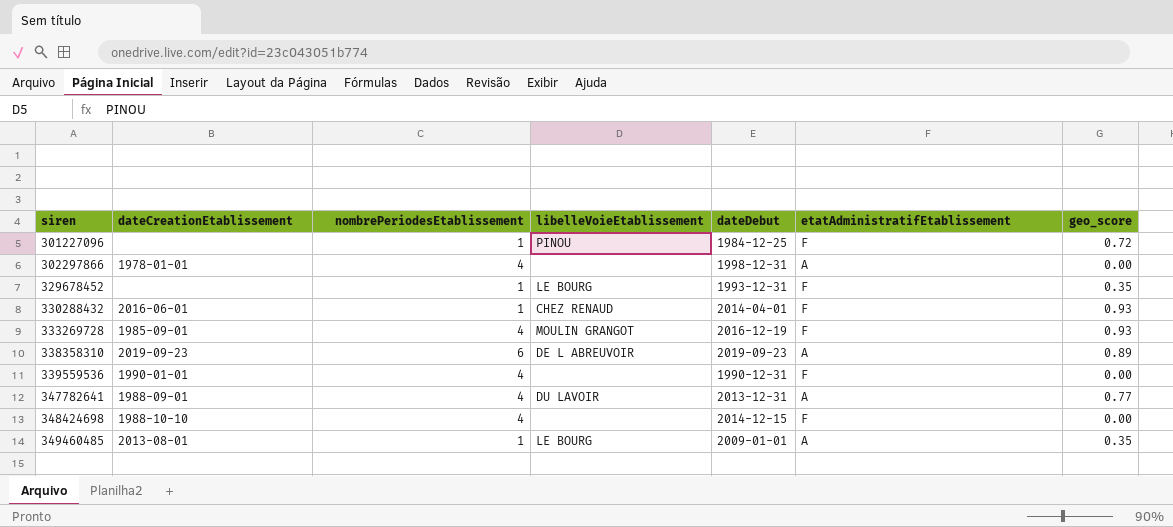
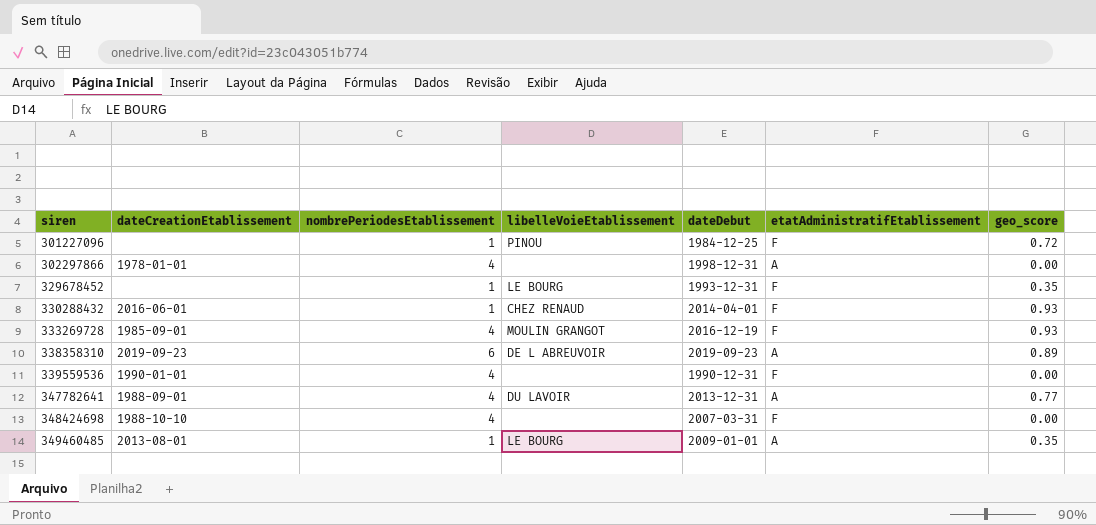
348424698 | dateDebut: 2014-12-15 -> 2007-03-31

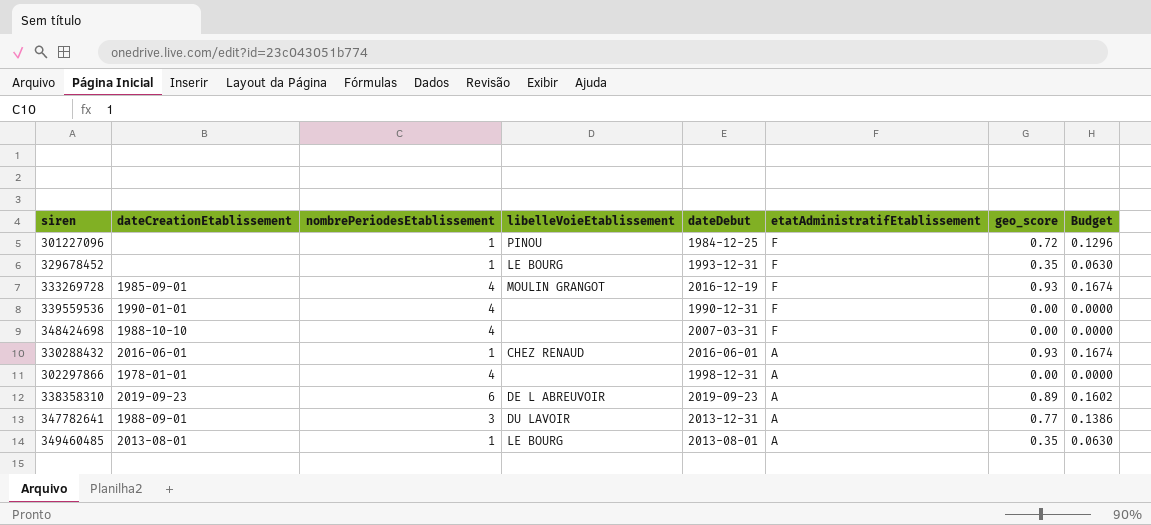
row order: siren ascending -> etatAdministratifEtablissement descending
column Budget | formula: none -> [geo_score] * 0.18
330288432 | dateDebut: 2014-04-01 -> 2016-06-01
330288432 | etatAdministratifEtablissement: F -> A
347782641 | nombrePeriodesEtablissement: 4 -> 3
349460485 | dateDebut: 2009-01-01 -> 2013-08-01

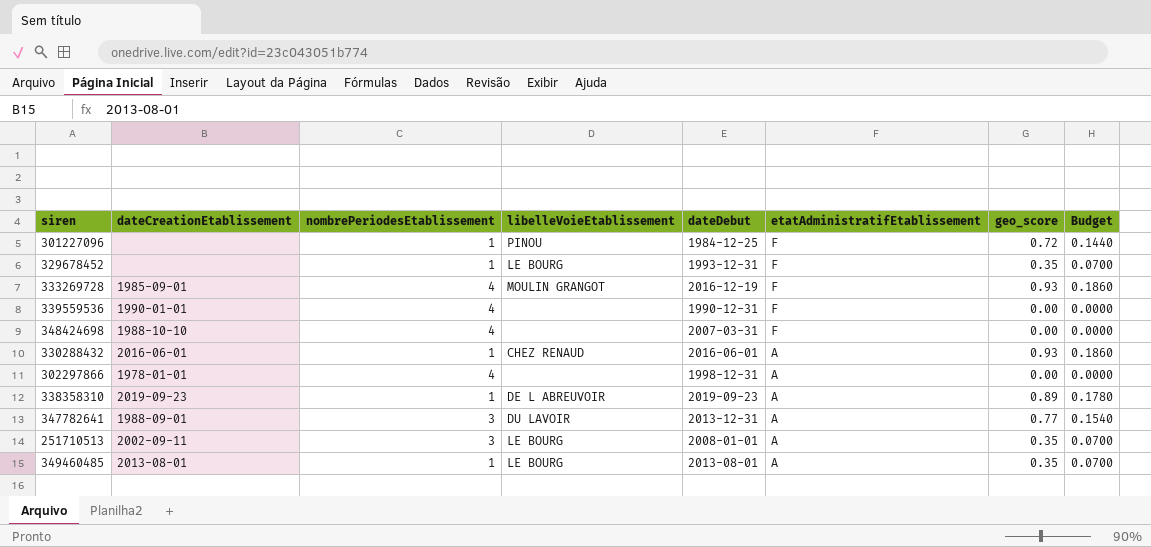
column Budget | formula: [geo_score] * 0.18 -> [geo_score] * 0.2
338358310 | nombrePeriodesEtablissement: 6 -> 1
row 251710513: none -> 2002-09-11 | 3 | LE BOURG | 2008-01-01 | A | 0.35 | 0.0700

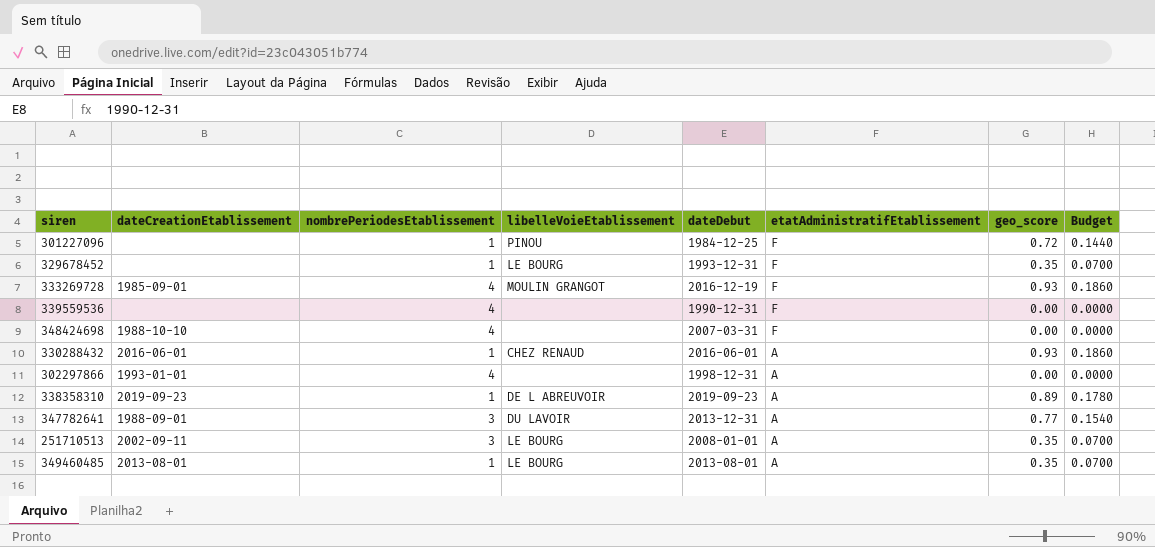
339559536 | dateCreationEtablissement: 1990-01-01 -> none
302297866 | dateCreationEtablissement: 1978-01-01 -> 1993-01-01

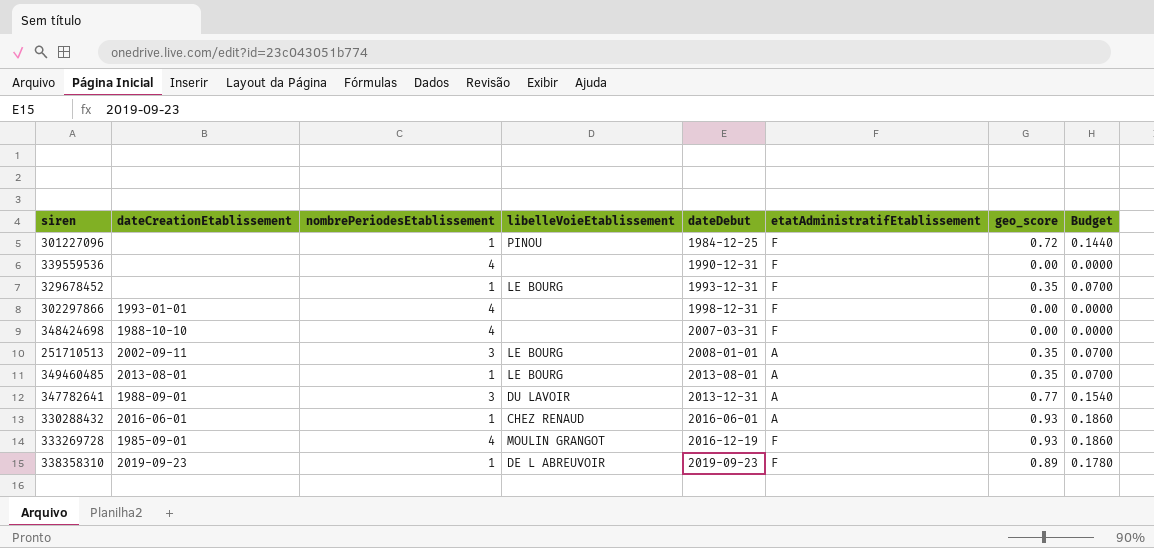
row order: etatAdministratifEtablissement descending -> dateDebut ascending
302297866 | etatAdministratifEtablissement: A -> F
338358310 | etatAdministratifEtablissement: A -> F

